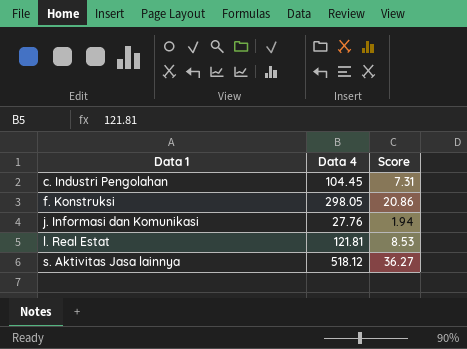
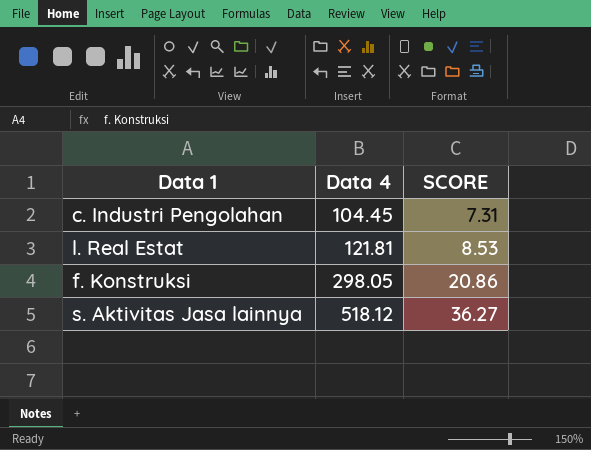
row order: Data 1 ascending -> Data 4 ascending
column name: Score -> SCORE
row j. Informasi dan Komunikasi: 27.76 | 1.94 -> none

